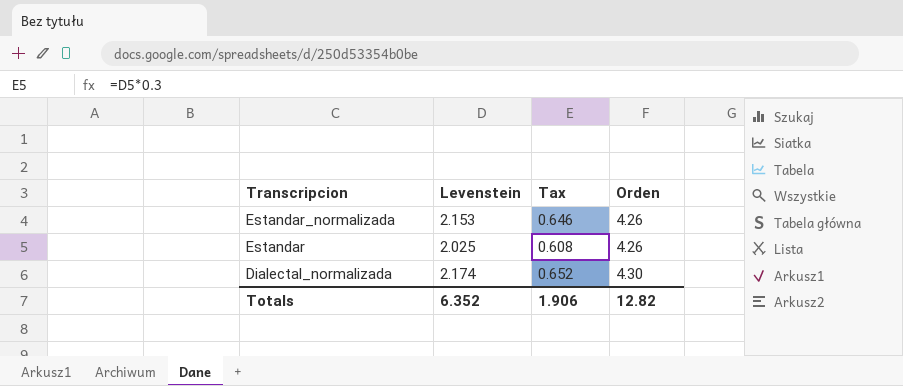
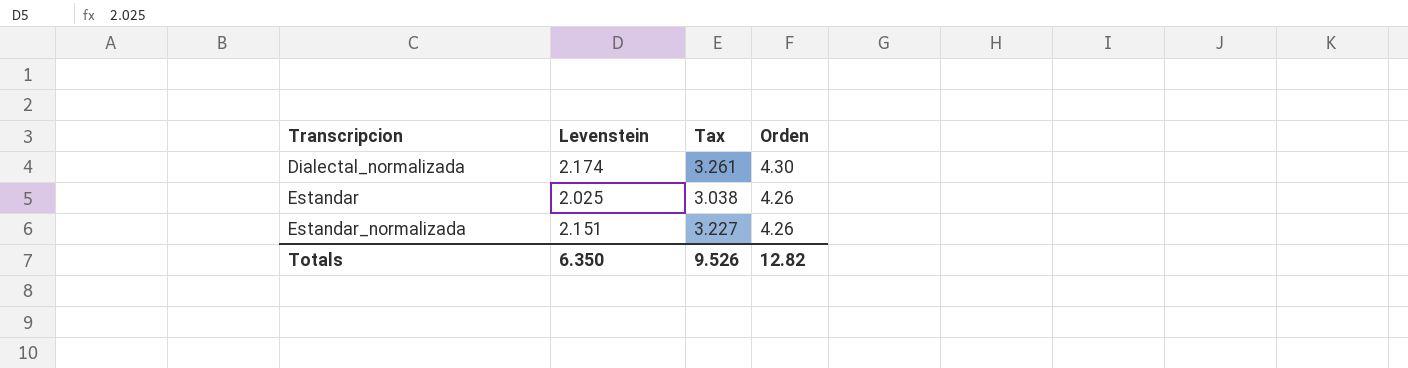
row order: Transcripcion descending -> Transcripcion ascending
column Tax | formula: [Levenstein] * 0.3 -> [Levenstein] * 1.5
Estandar_normalizada | Levenstein: 2.153 -> 2.151
Totals | Levenstein: 6.352 -> 6.350
Totals | Tax: 1.906 -> 9.526

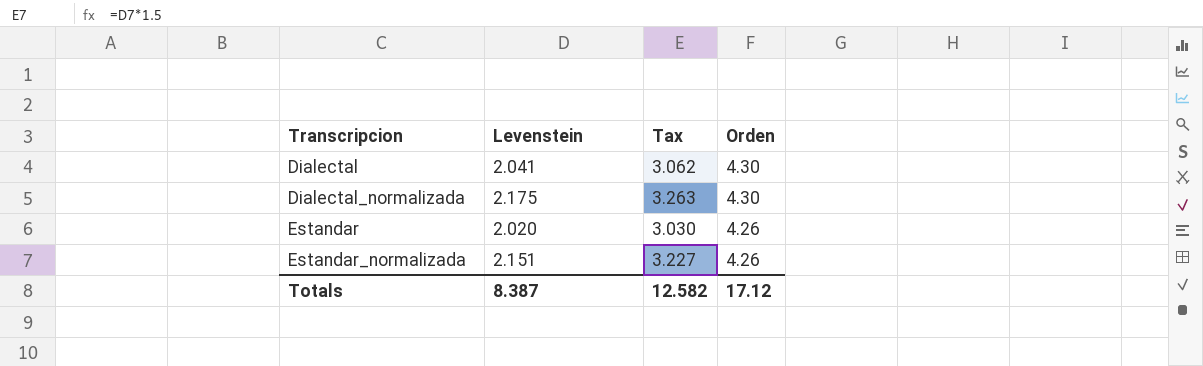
row Dialectal: none -> 2.041 | 3.062 | 4.30
Dialectal_normalizada | Levenstein: 2.174 -> 2.175
Dialectal_normalizada | Tax: 3.261 -> 3.263
Estandar | Levenstein: 2.025 -> 2.020
Estandar | Tax: 3.038 -> 3.030
Totals | Levenstein: 6.350 -> 8.387
Totals | Tax: 9.526 -> 12.582
Totals | Orden: 12.82 -> 17.12

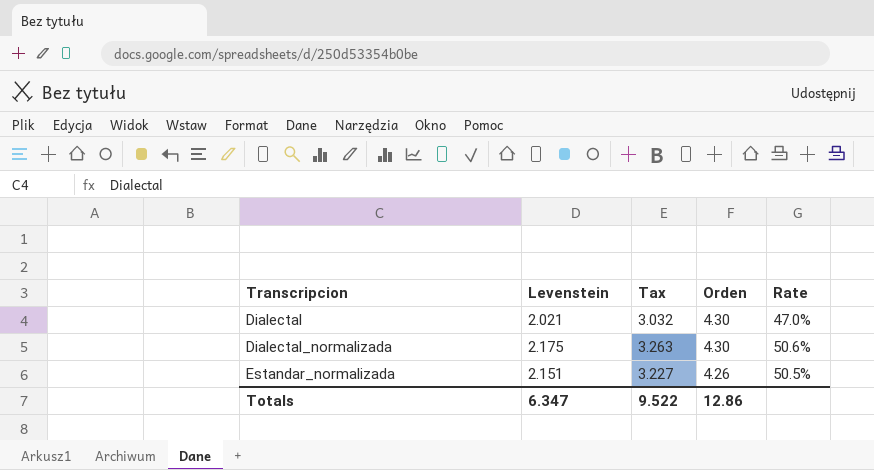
column Rate | formula: none -> [Levenstein] / [Orden]
row Estandar: 2.020 | 3.030 | 4.26 -> none
Dialectal | Levenstein: 2.041 -> 2.021
Dialectal | Tax: 3.062 -> 3.032
Totals | Levenstein: 8.387 -> 6.347
Totals | Tax: 12.582 -> 9.522
Totals | Orden: 17.12 -> 12.86

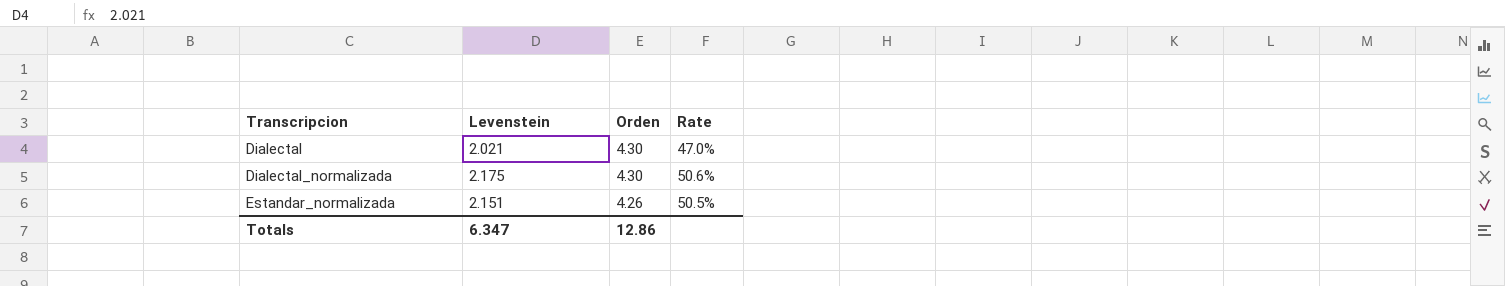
column Tax | formula: [Levenstein] * 1.5 -> none

